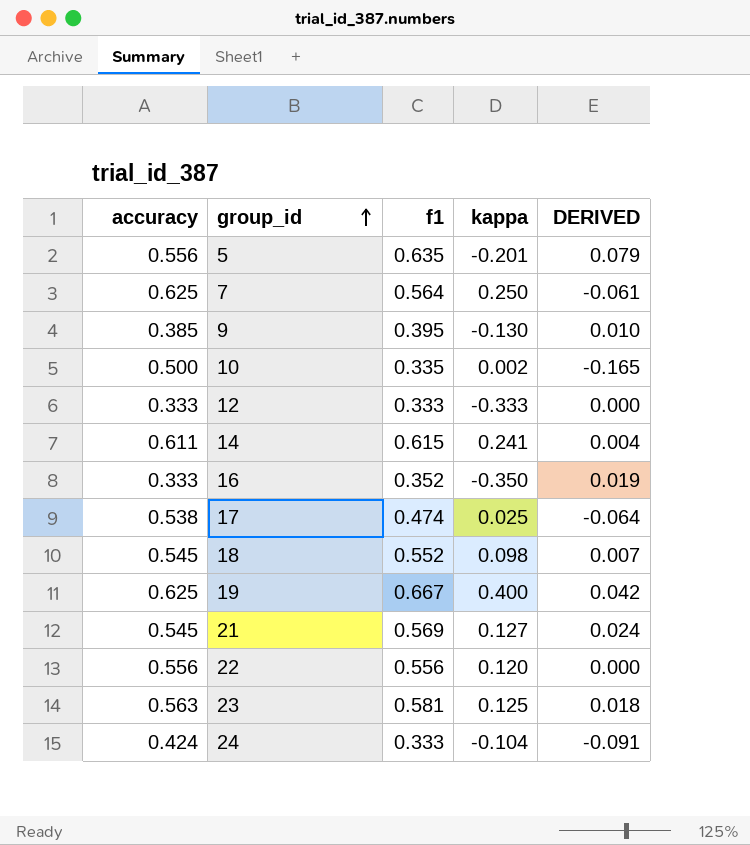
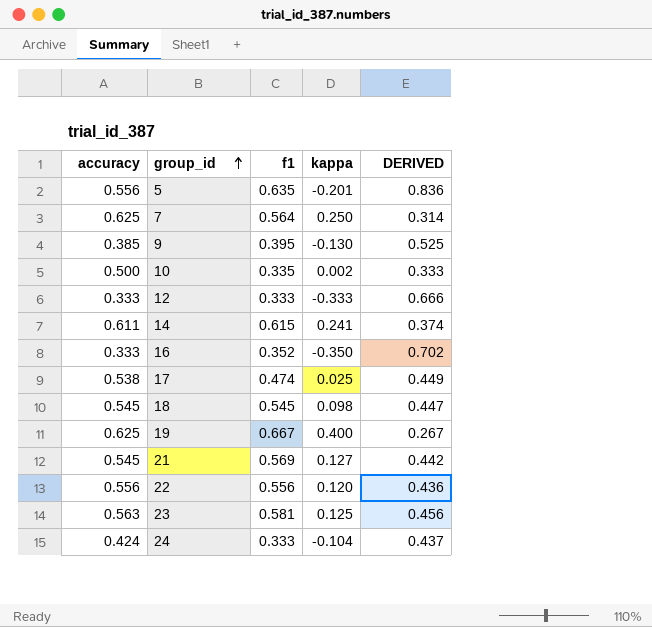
column DERIVED | formula: [f1] - [accuracy] -> [f1] - [kappa]
18 | f1: 0.552 -> 0.545

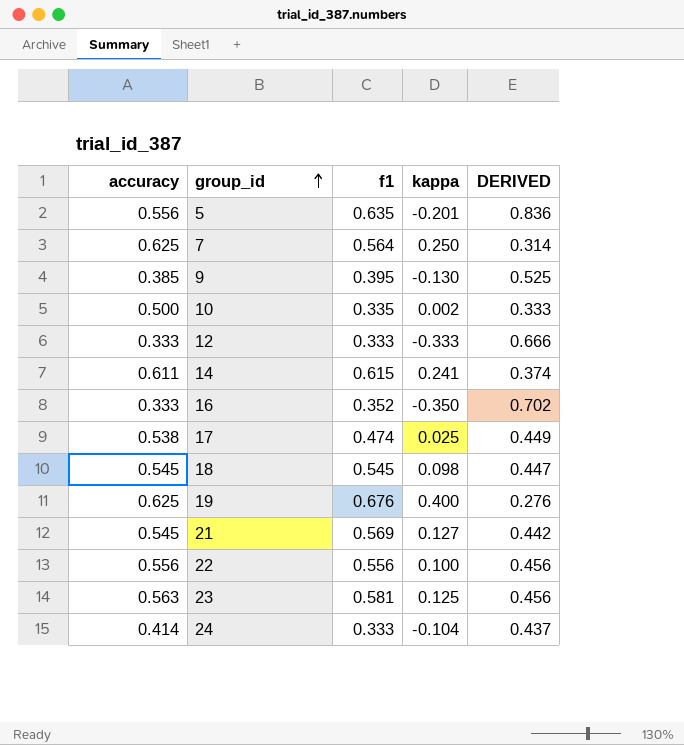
19 | f1: 0.667 -> 0.676
19 | DERIVED: 0.267 -> 0.276
22 | kappa: 0.120 -> 0.100
22 | DERIVED: 0.436 -> 0.456
24 | accuracy: 0.424 -> 0.414

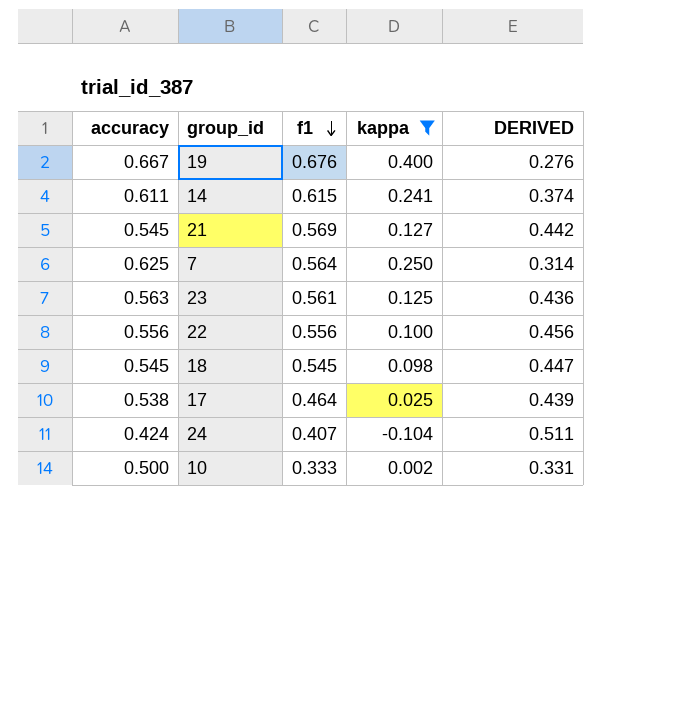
filter: none -> kappa >= -0.104
row order: group_id ascending -> f1 descending
19 | accuracy: 0.625 -> 0.667
23 | f1: 0.581 -> 0.561
23 | DERIVED: 0.456 -> 0.436
17 | f1: 0.474 -> 0.464
17 | DERIVED: 0.449 -> 0.439
24 | accuracy: 0.414 -> 0.424
24 | f1: 0.333 -> 0.407
24 | DERIVED: 0.437 -> 0.511
10 | f1: 0.335 -> 0.333
10 | DERIVED: 0.333 -> 0.331

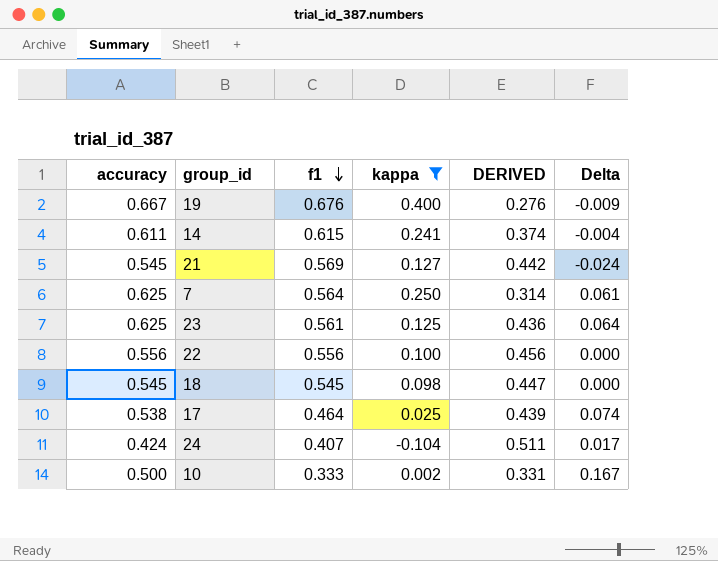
column Delta | formula: none -> [accuracy] - [f1]
23 | accuracy: 0.563 -> 0.625

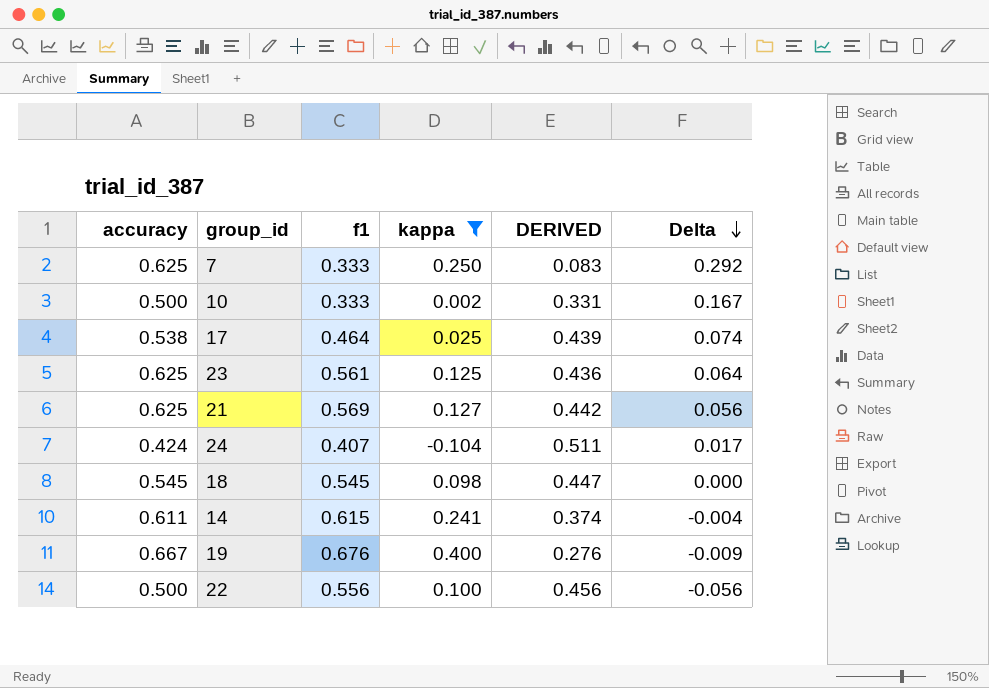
row order: f1 descending -> Delta descending
7 | f1: 0.564 -> 0.333
7 | DERIVED: 0.314 -> 0.083
7 | Delta: 0.061 -> 0.292
21 | accuracy: 0.545 -> 0.625
21 | Delta: -0.024 -> 0.056
22 | accuracy: 0.556 -> 0.500
22 | Delta: 0.000 -> -0.056

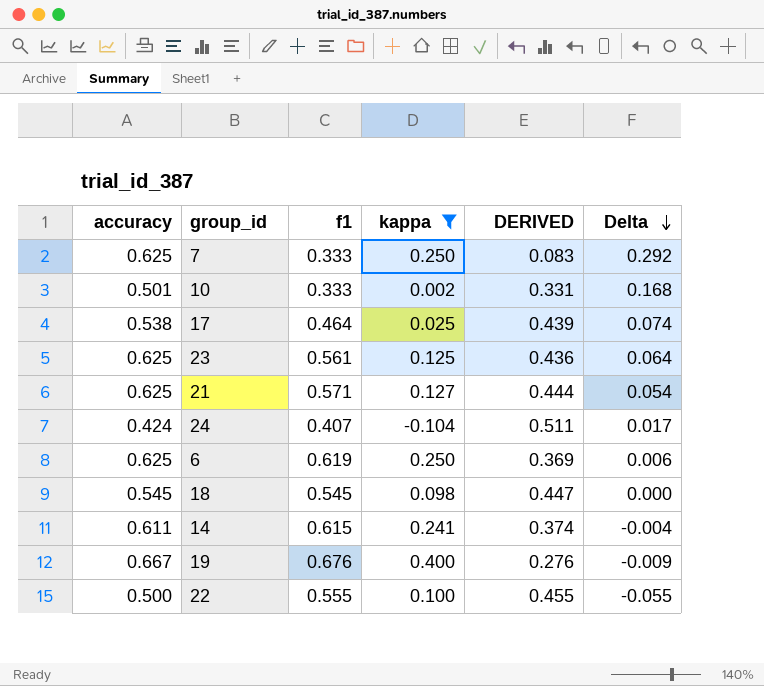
10 | accuracy: 0.500 -> 0.501
10 | Delta: 0.167 -> 0.168
21 | f1: 0.569 -> 0.571
21 | DERIVED: 0.442 -> 0.444
21 | Delta: 0.056 -> 0.054
row 6: none -> 0.625 | 0.619 | 0.250 | 0.369 | 0.006
22 | f1: 0.556 -> 0.555
22 | DERIVED: 0.456 -> 0.455
22 | Delta: -0.056 -> -0.055

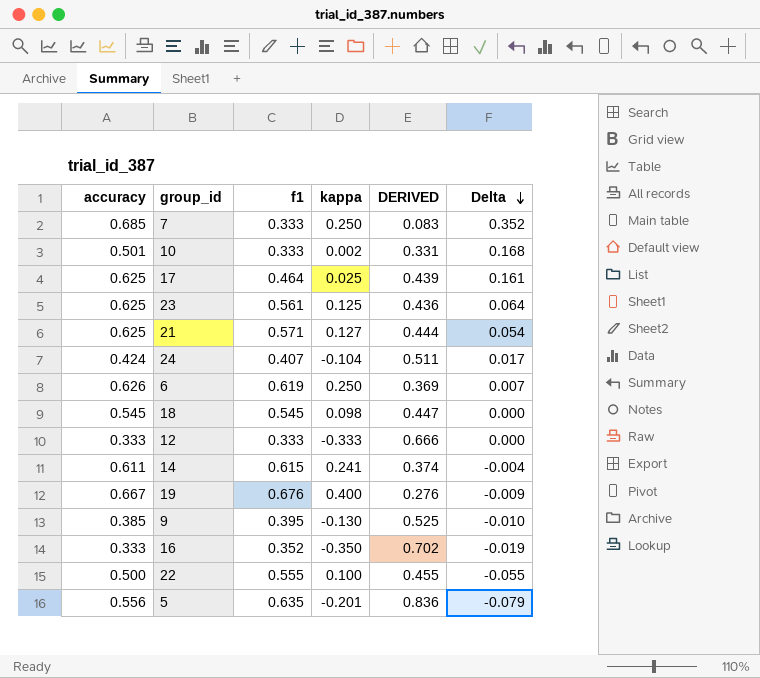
filter: kappa >= -0.104 -> none
7 | accuracy: 0.625 -> 0.685
7 | Delta: 0.292 -> 0.352
17 | accuracy: 0.538 -> 0.625
17 | Delta: 0.074 -> 0.161
6 | accuracy: 0.625 -> 0.626
6 | Delta: 0.006 -> 0.007

